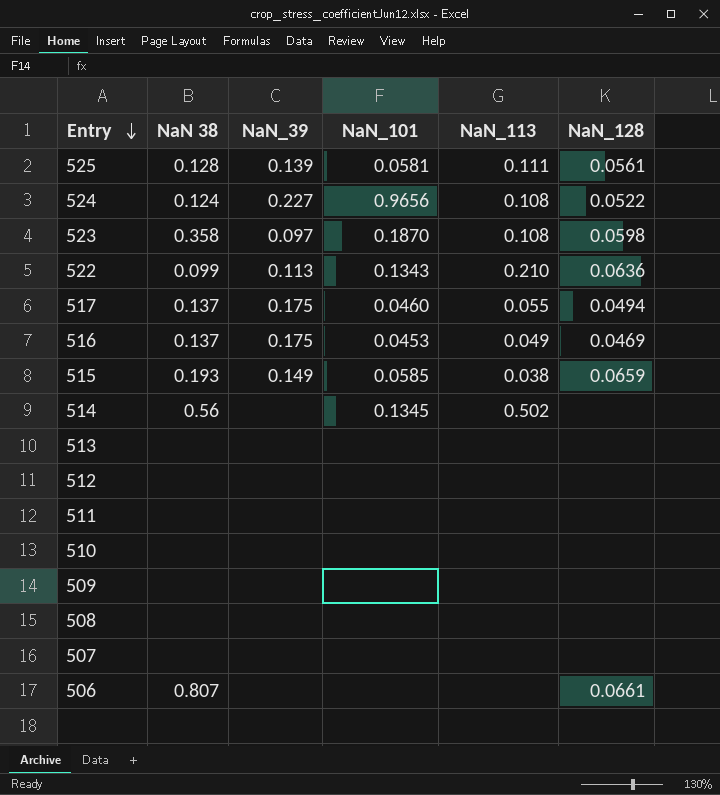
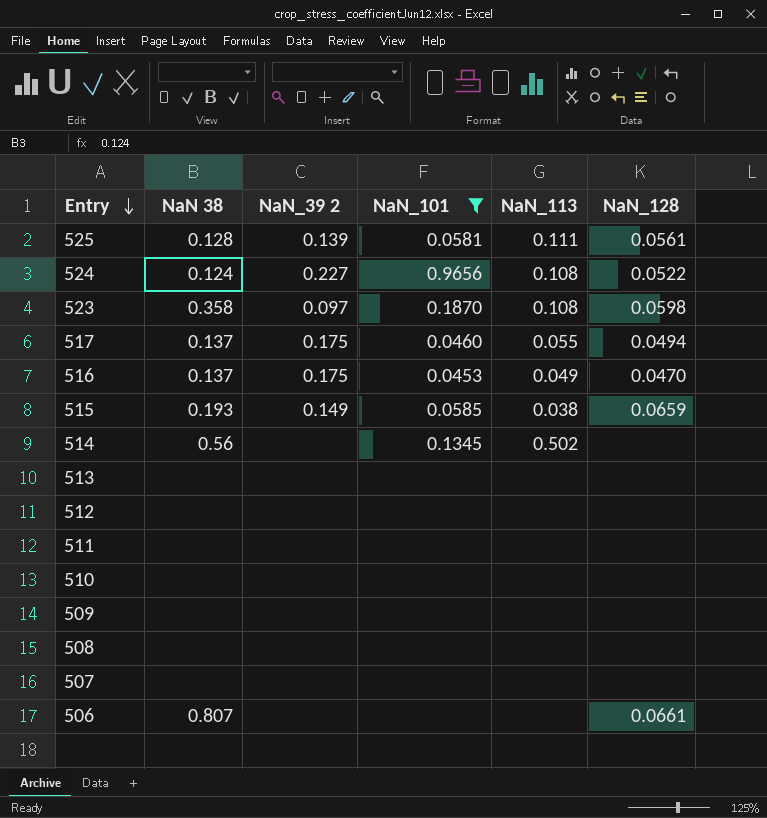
filter: none -> NaN_101 != 0.1343
column name: NaN_39 -> NaN_39 2
516 | NaN_128: 0.0469 -> 0.0470

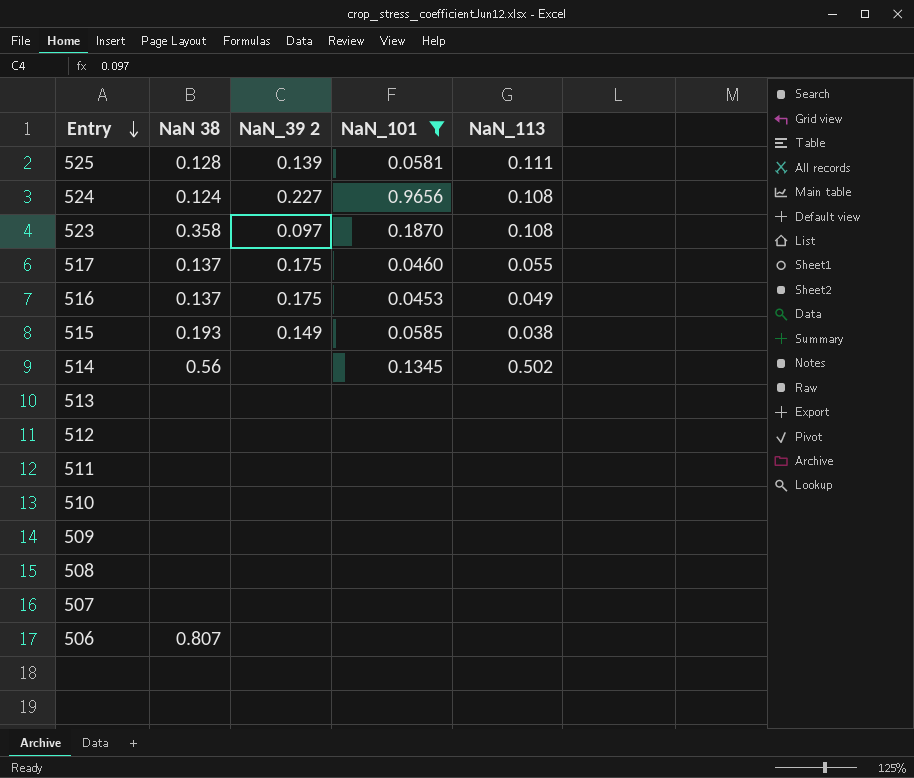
column NaN_128 | position: 6 -> none

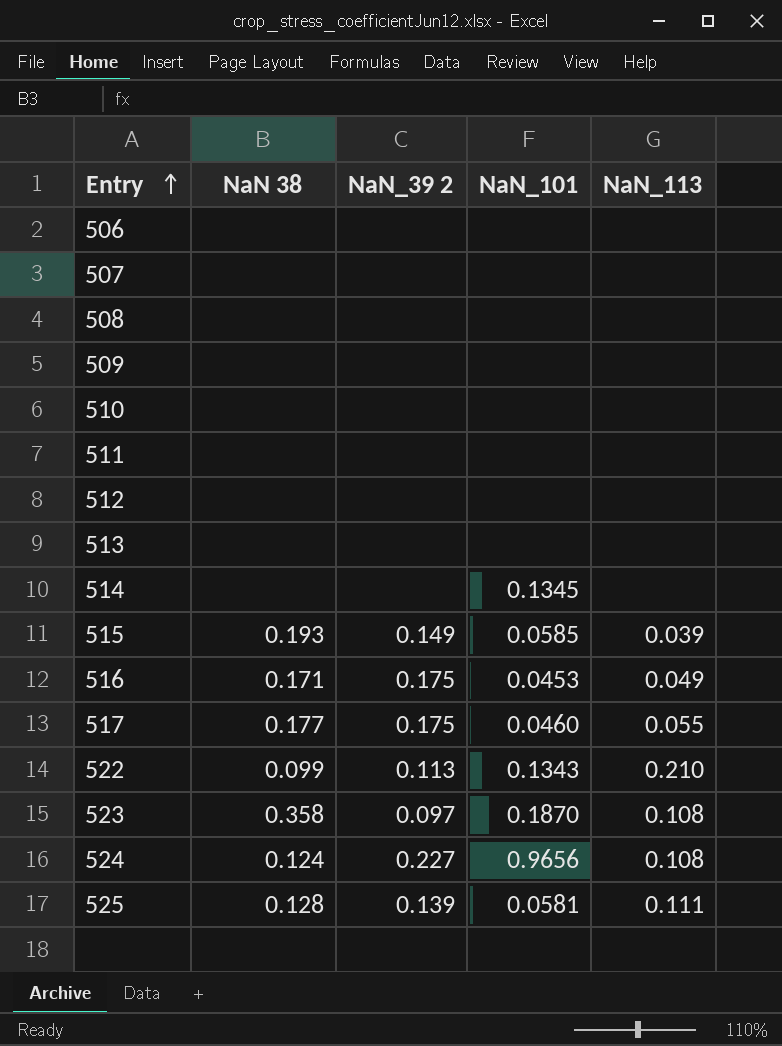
filter: NaN_101 != 0.1343 -> none
row order: Entry descending -> Entry ascending
506 | NaN 38: 0.807 -> none
514 | NaN 38: 0.56 -> none
514 | NaN_113: 0.502 -> none
515 | NaN_113: 0.038 -> 0.039
516 | NaN 38: 0.137 -> 0.171
517 | NaN 38: 0.137 -> 0.177

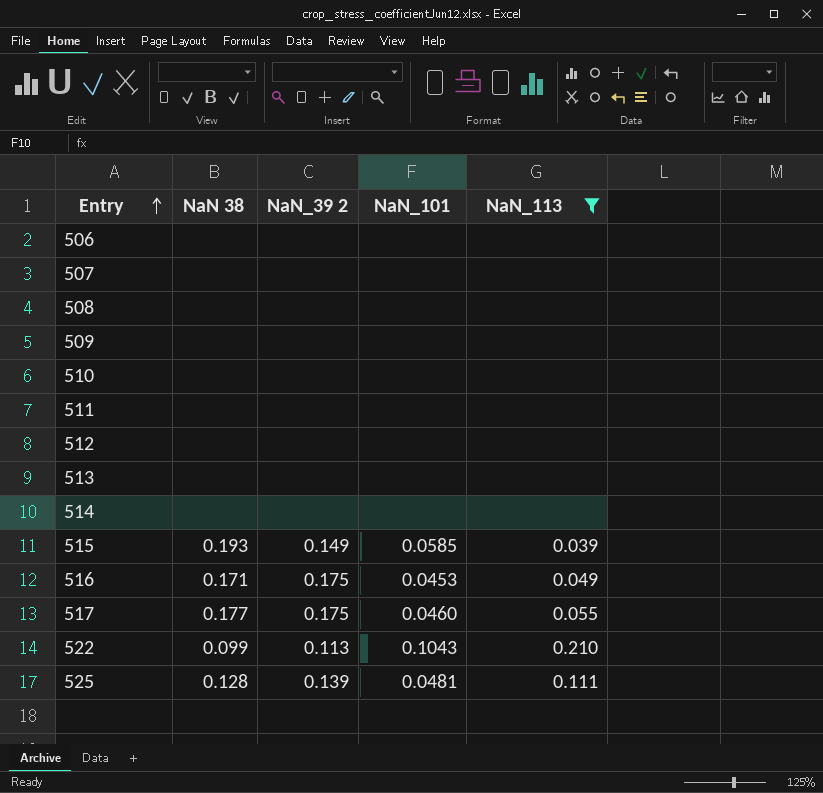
filter: none -> NaN_113 != 0.108
514 | NaN_101: 0.1345 -> none
522 | NaN_101: 0.1343 -> 0.1043
525 | NaN_101: 0.0581 -> 0.0481

